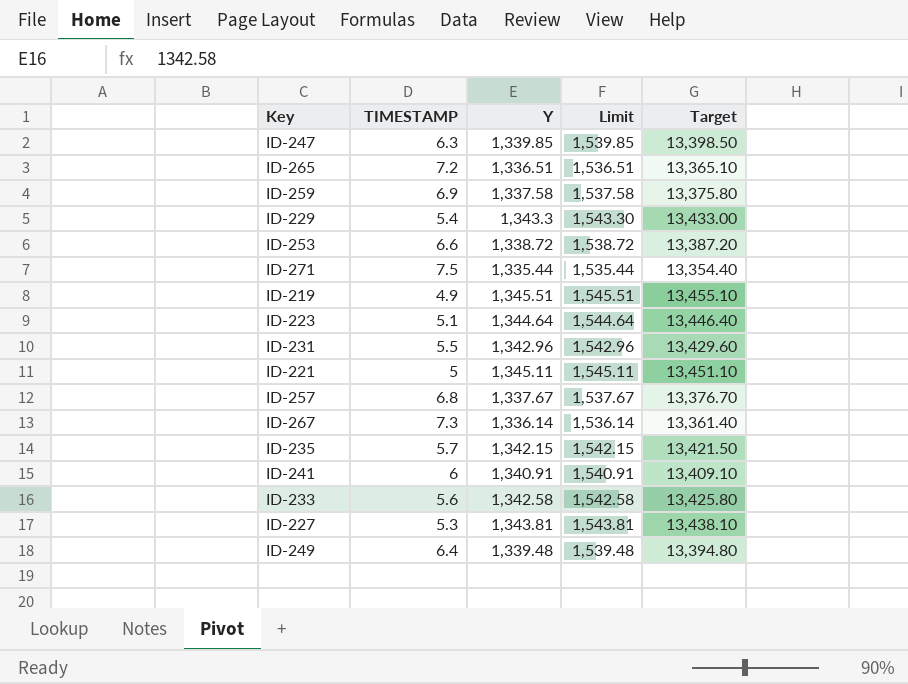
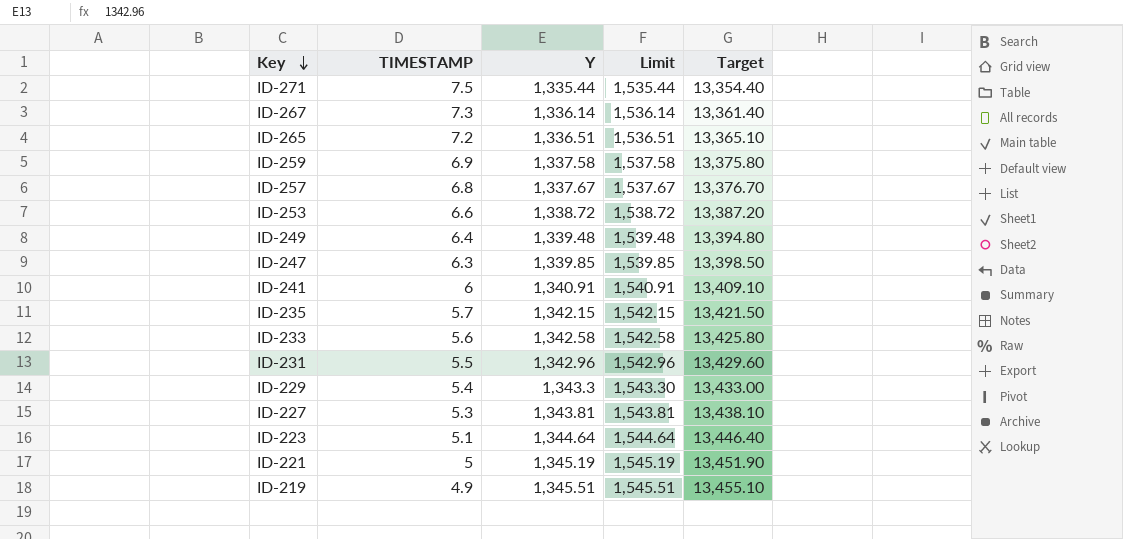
row order: none -> Key descending
ID-221 | Y: 1,345.11 -> 1,345.19
ID-221 | Limit: 1,545.11 -> 1,545.19
ID-221 | Target: 13,451.10 -> 13,451.90

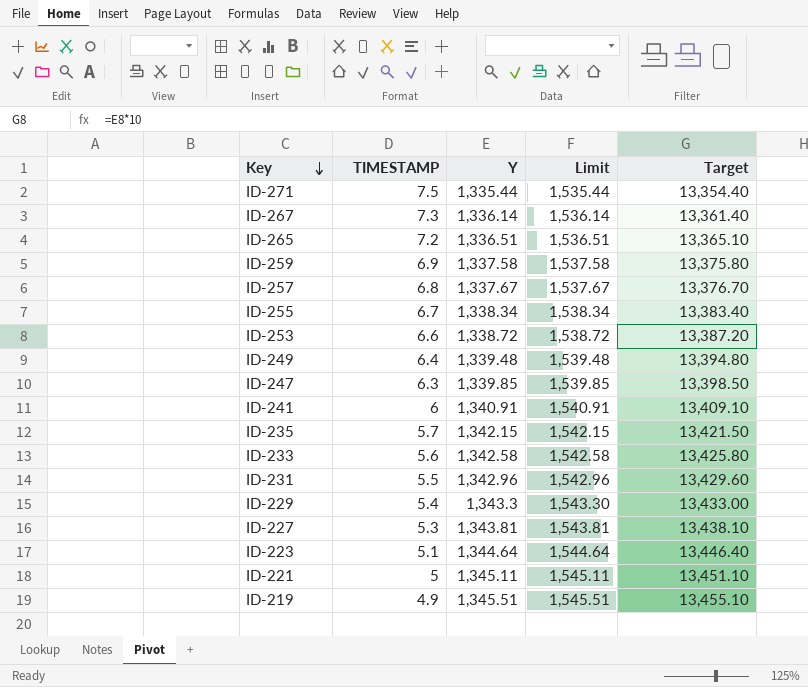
row ID-255: none -> 6.7 | 1,338.34 | 1,538.34 | 13,383.40
ID-221 | Y: 1,345.19 -> 1,345.11
ID-221 | Limit: 1,545.19 -> 1,545.11
ID-221 | Target: 13,451.90 -> 13,451.10

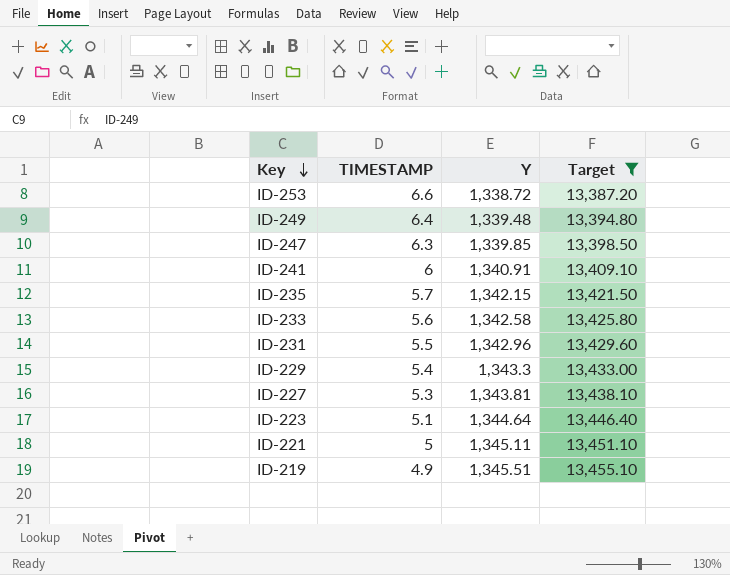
filter: none -> Target >= 13,387.20
column Limit | formula: [Y] + 200 -> none

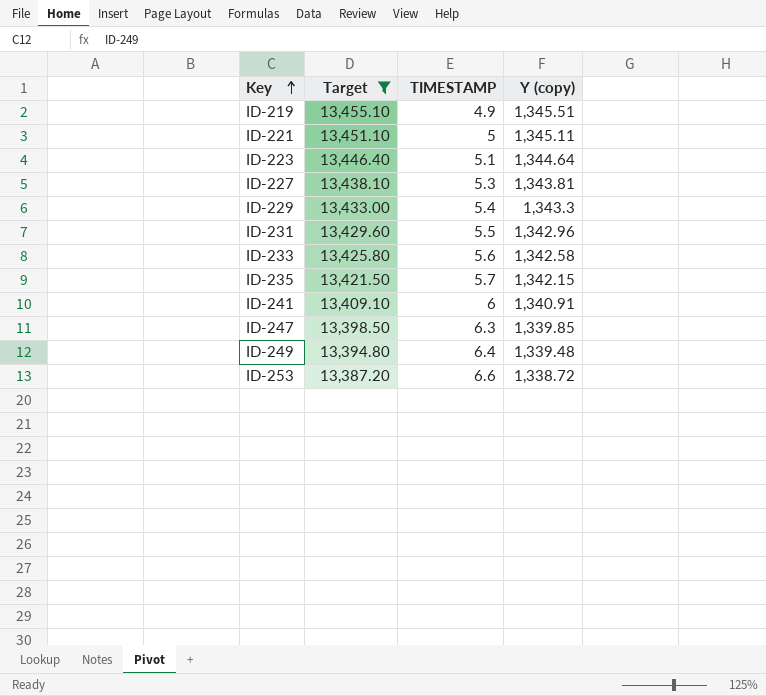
row order: Key descending -> Key ascending
column Target | position: 4 -> 2
column name: Y -> Y (copy)

